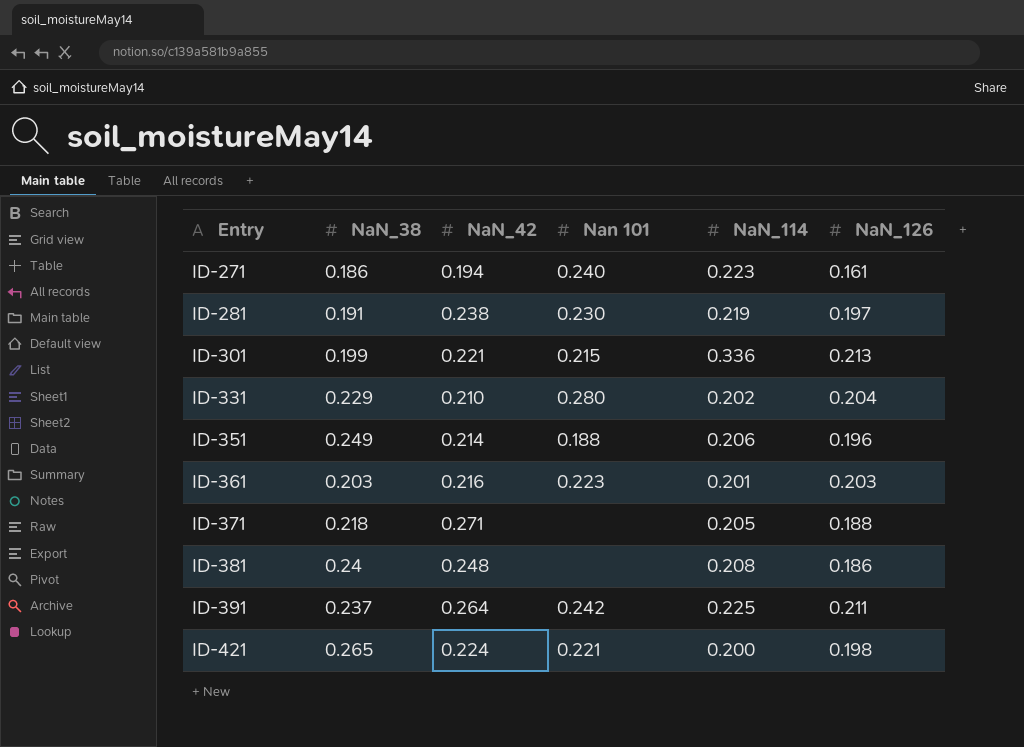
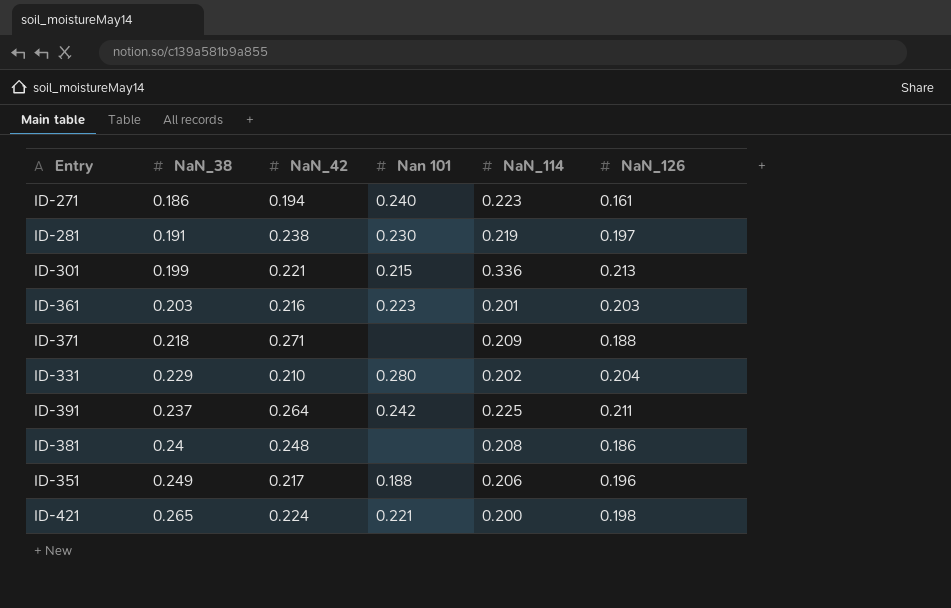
row order: Entry ascending -> NaN_38 ascending
ID-371 | NaN_114: 0.205 -> 0.209
ID-351 | NaN_42: 0.214 -> 0.217

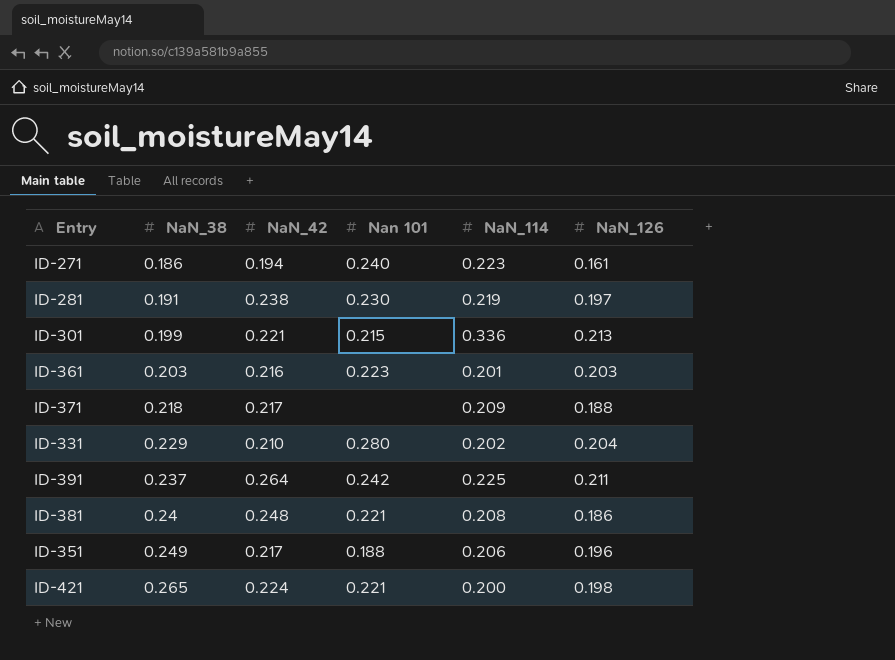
ID-371 | NaN_42: 0.271 -> 0.217
ID-381 | Nan 101: none -> 0.221

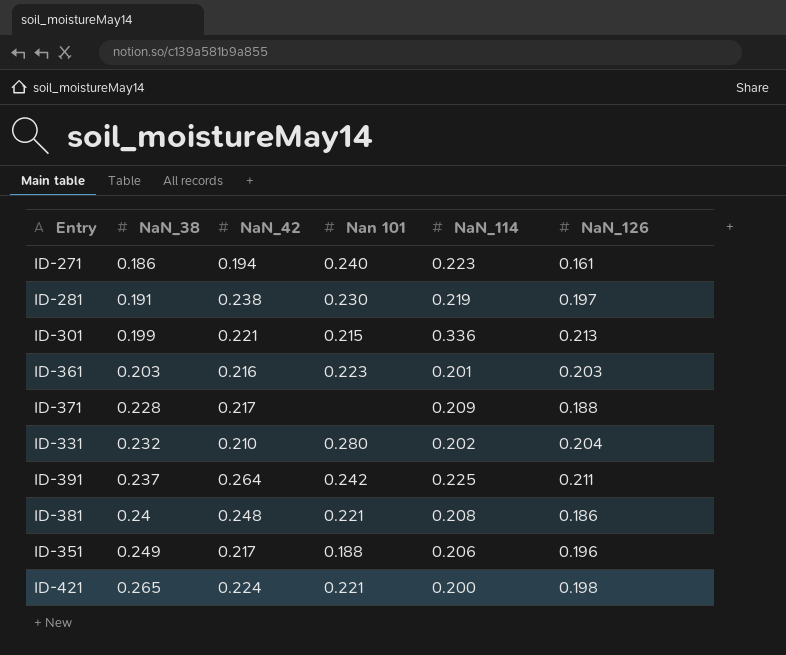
ID-371 | NaN_38: 0.218 -> 0.228
ID-331 | NaN_38: 0.229 -> 0.232

